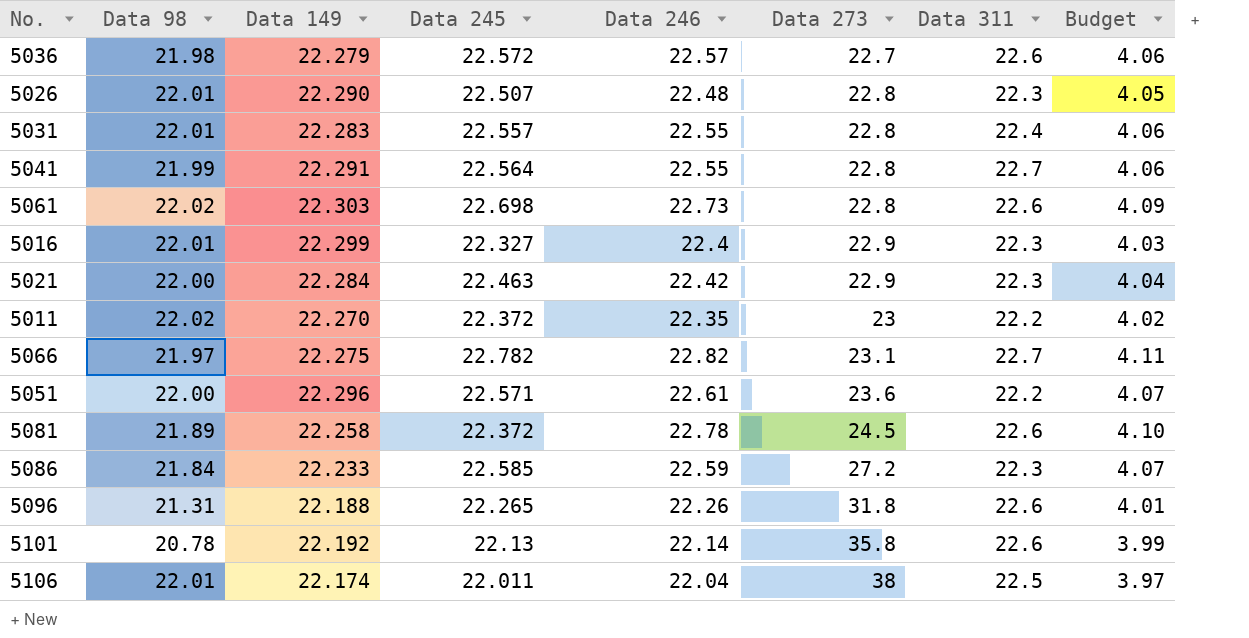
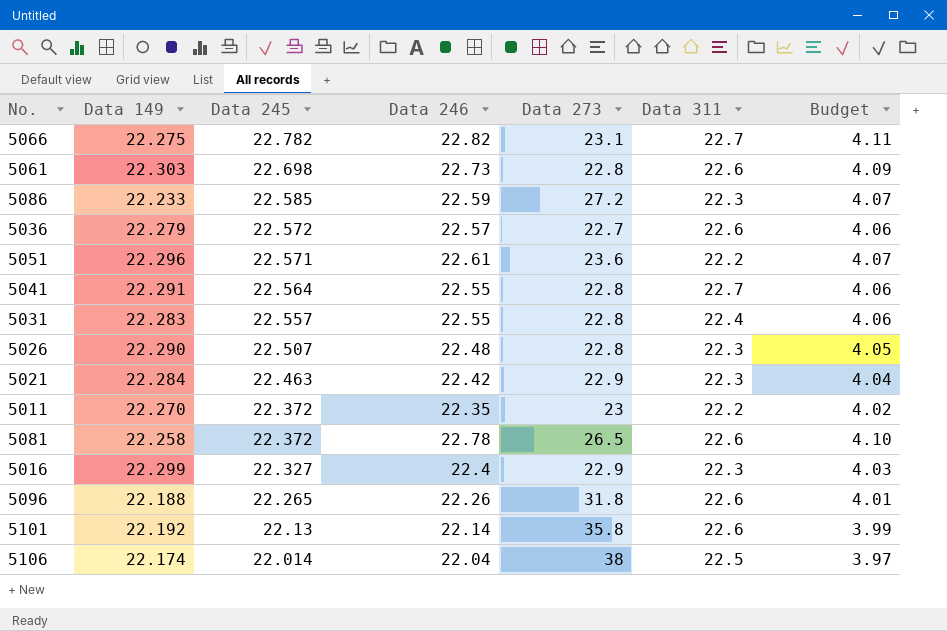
row order: Data 273 ascending -> Data 245 descending
column Data 98 | position: 2 -> none
5081 | Data 273: 24.5 -> 26.5
5106 | Data 245: 22.011 -> 22.014

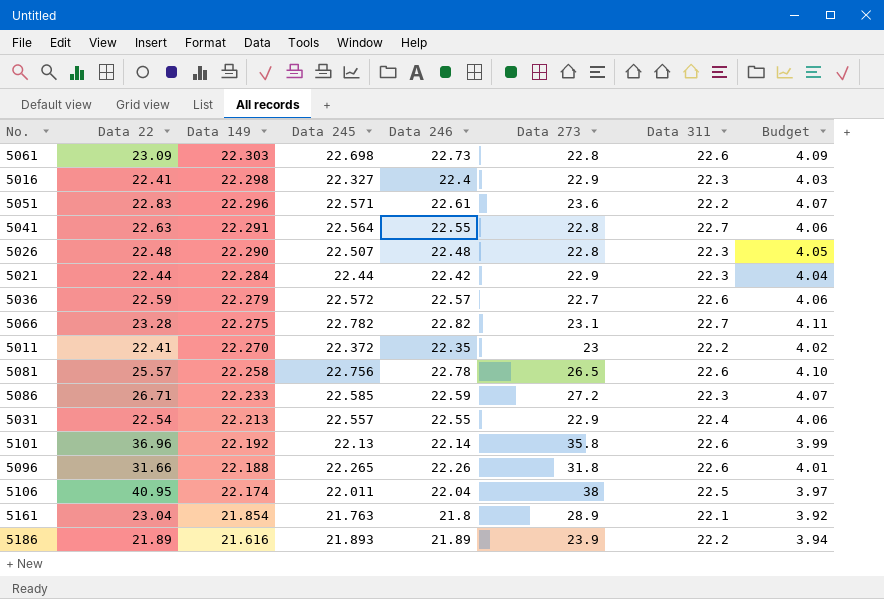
row order: Data 245 descending -> Data 149 descending
column Data 22 | position: none -> 2
5016 | Data 149: 22.299 -> 22.298
5021 | Data 245: 22.463 -> 22.44
5081 | Data 245: 22.372 -> 22.756
5031 | Data 149: 22.283 -> 22.213
5031 | Data 273: 22.8 -> 22.9
5106 | Data 245: 22.014 -> 22.011
row 5161: none -> 23.04 | 21.854 | 21.763 | 21.8 | 28.9 | 22.1 | 3.92
row 5186: none -> 21.89 | 21.616 | 21.893 | 21.89 | 23.9 | 22.2 | 3.94

